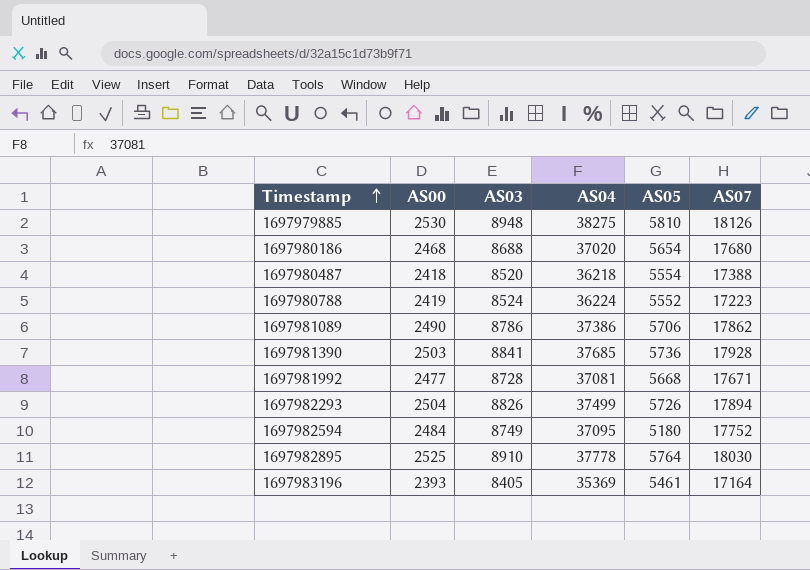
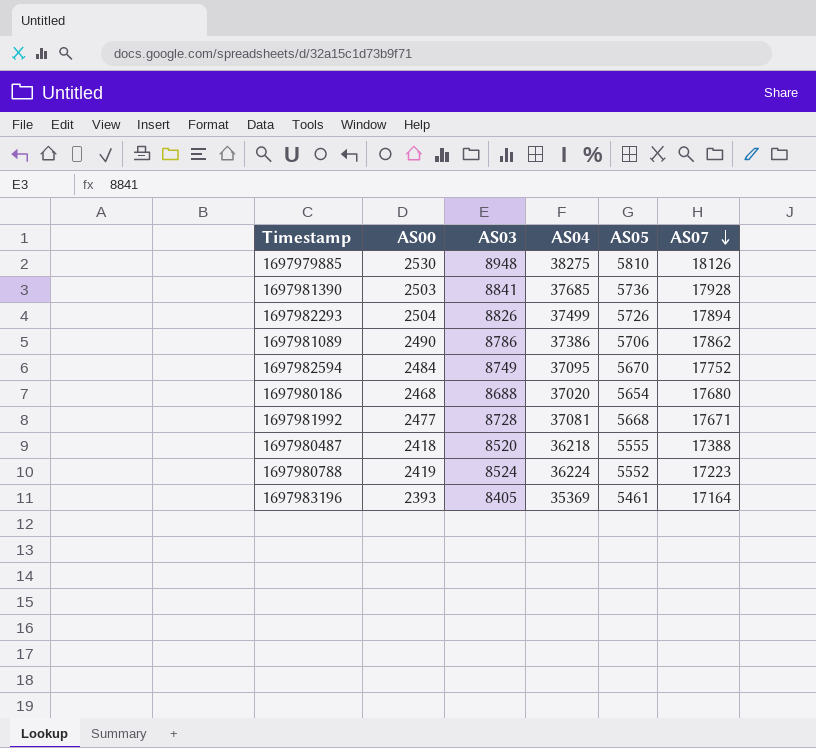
row order: Timestamp ascending -> AS07 descending
row 1697982895: 2525 | 8910 | 37778 | 5764 | 18030 -> none
1697982594 | AS05: 5180 -> 5670
1697980487 | AS05: 5554 -> 5555

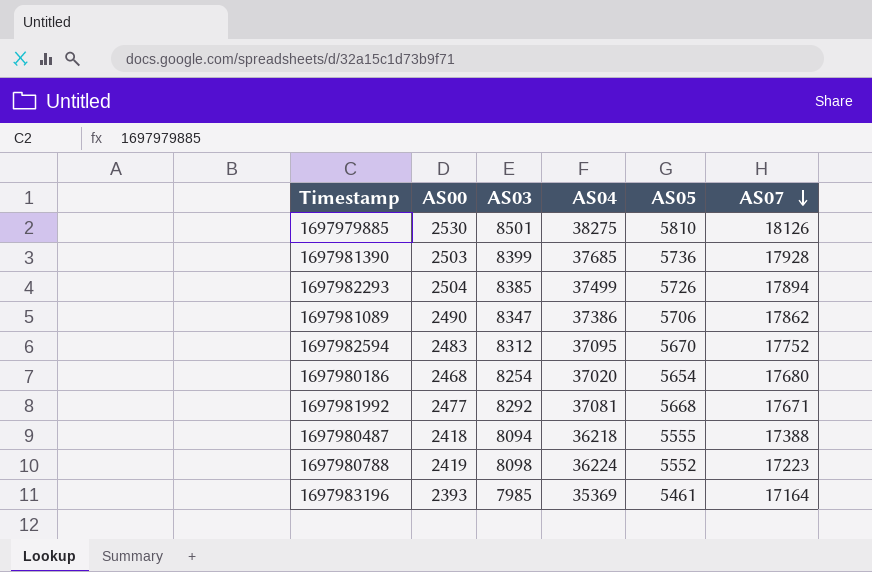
1697979885 | AS03: 8948 -> 8501
1697981390 | AS03: 8841 -> 8399
1697982293 | AS03: 8826 -> 8385
1697981089 | AS03: 8786 -> 8347
1697982594 | AS00: 2484 -> 2483
1697982594 | AS03: 8749 -> 8312
1697980186 | AS03: 8688 -> 8254
1697981992 | AS03: 8728 -> 8292
1697980487 | AS03: 8520 -> 8094
1697980788 | AS03: 8524 -> 8098
1697983196 | AS03: 8405 -> 7985

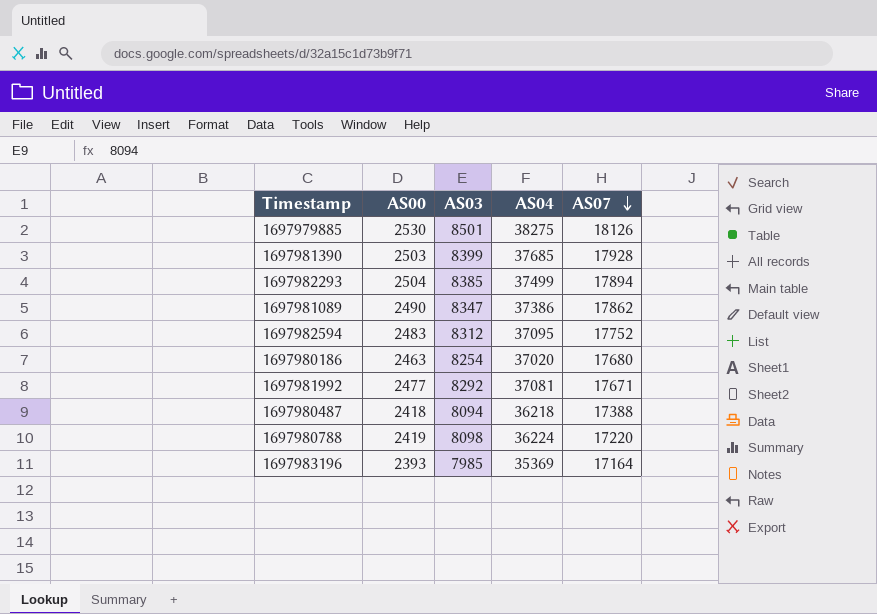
column AS05 | position: 5 -> none
1697980186 | AS00: 2468 -> 2463
1697980788 | AS07: 17223 -> 17220

